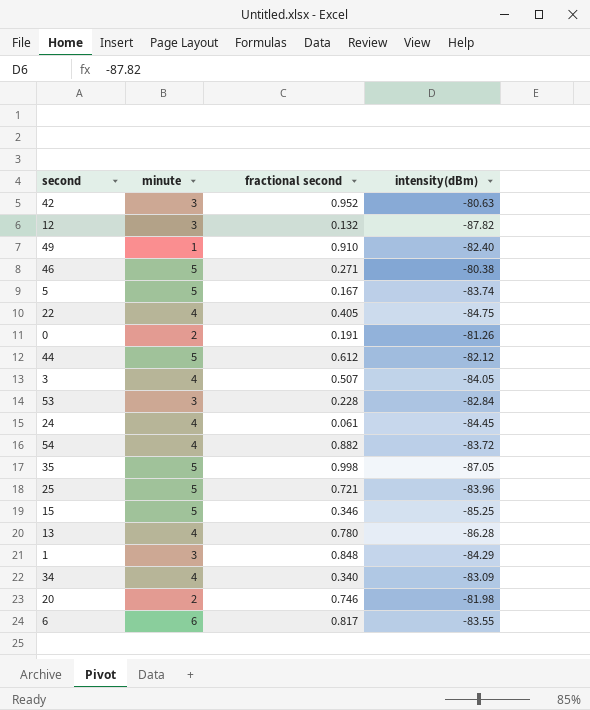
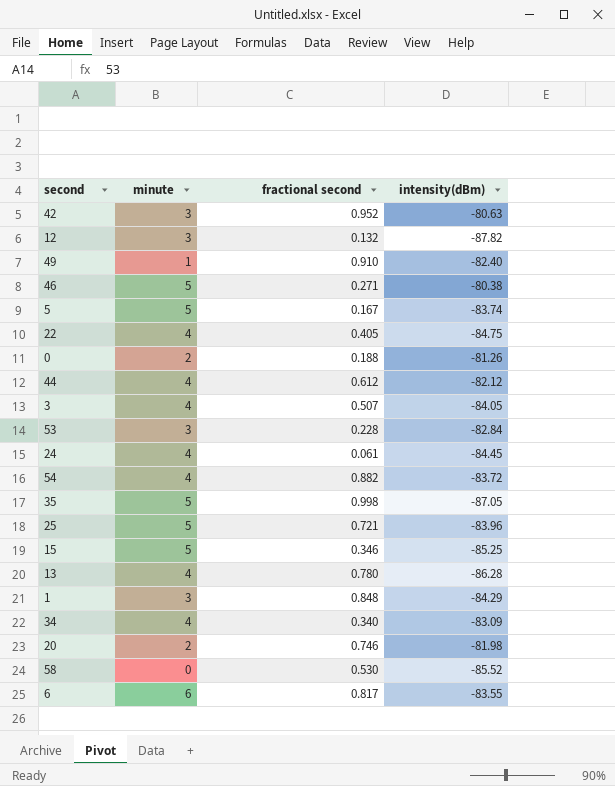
0 | fractional second: 0.191 -> 0.188
44 | minute: 5 -> 4
row 58: none -> 0 | 0.530 | -85.52

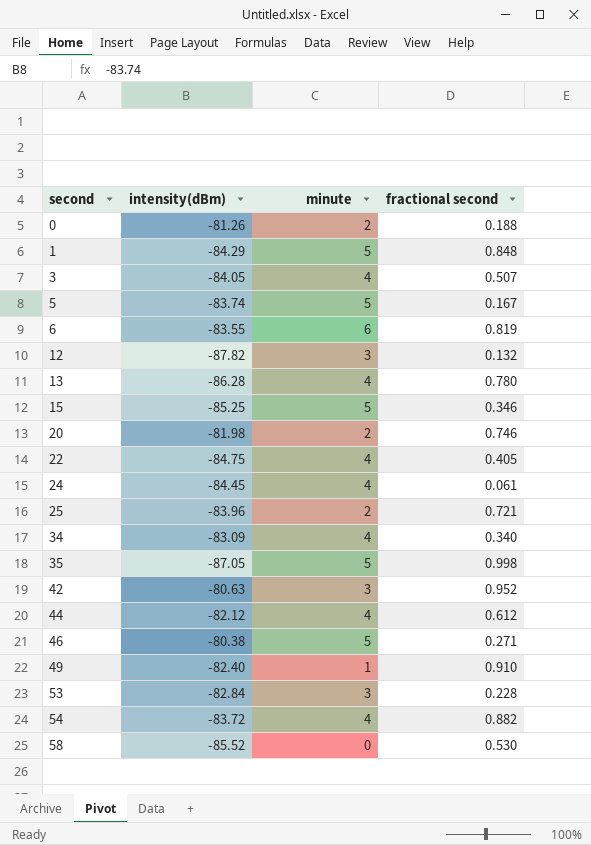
row order: none -> second ascending
column intensity(dBm) | position: 4 -> 2
1 | minute: 3 -> 5
6 | fractional second: 0.817 -> 0.819
25 | minute: 5 -> 2

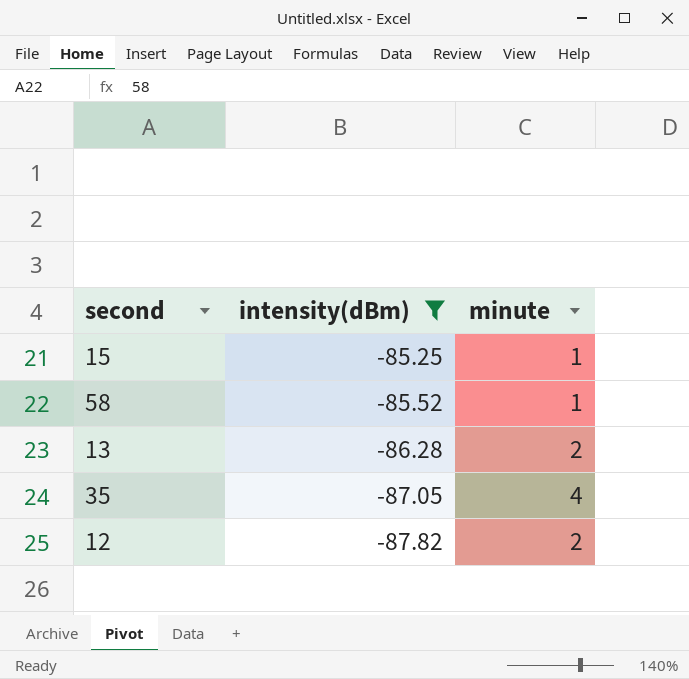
filter: none -> intensity(dBm) <= -85.25
row order: second ascending -> intensity(dBm) descending
column fractional second | position: 4 -> none
15 | minute: 5 -> 1
58 | minute: 0 -> 1
13 | minute: 4 -> 2
35 | minute: 5 -> 4
12 | minute: 3 -> 2

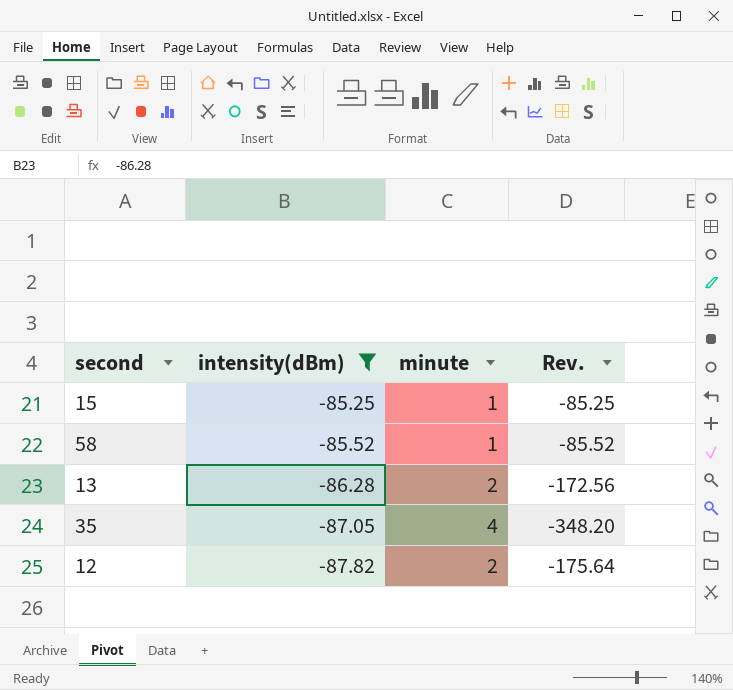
column Rev. | formula: none -> [intensity(dBm)] * [minute]

